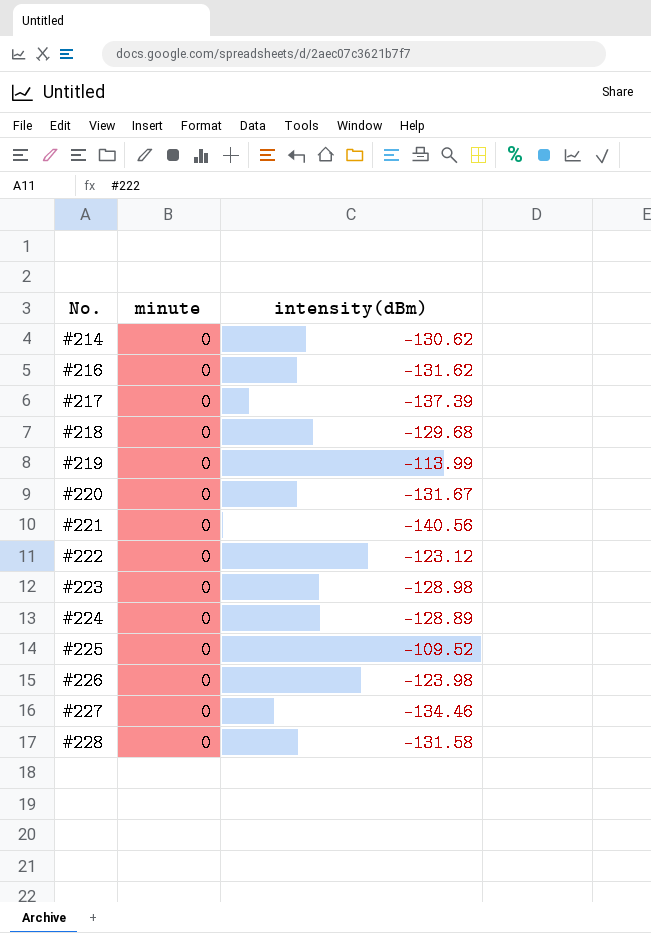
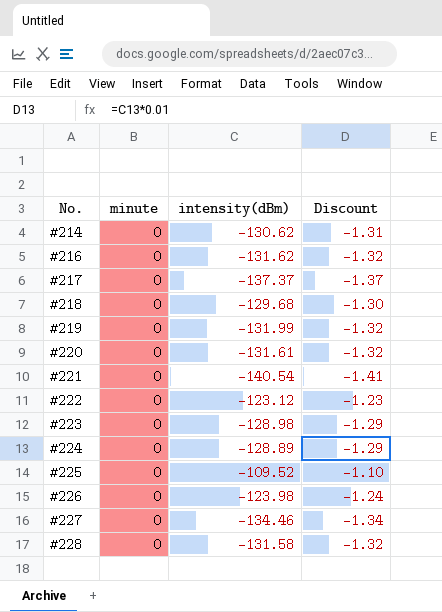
column Discount | formula: none -> [intensity(dBm)] * 0.01
#217 | intensity(dBm): -137.39 -> -137.37
#219 | intensity(dBm): -113.99 -> -131.99
#220 | intensity(dBm): -131.67 -> -131.61
#221 | intensity(dBm): -140.56 -> -140.54

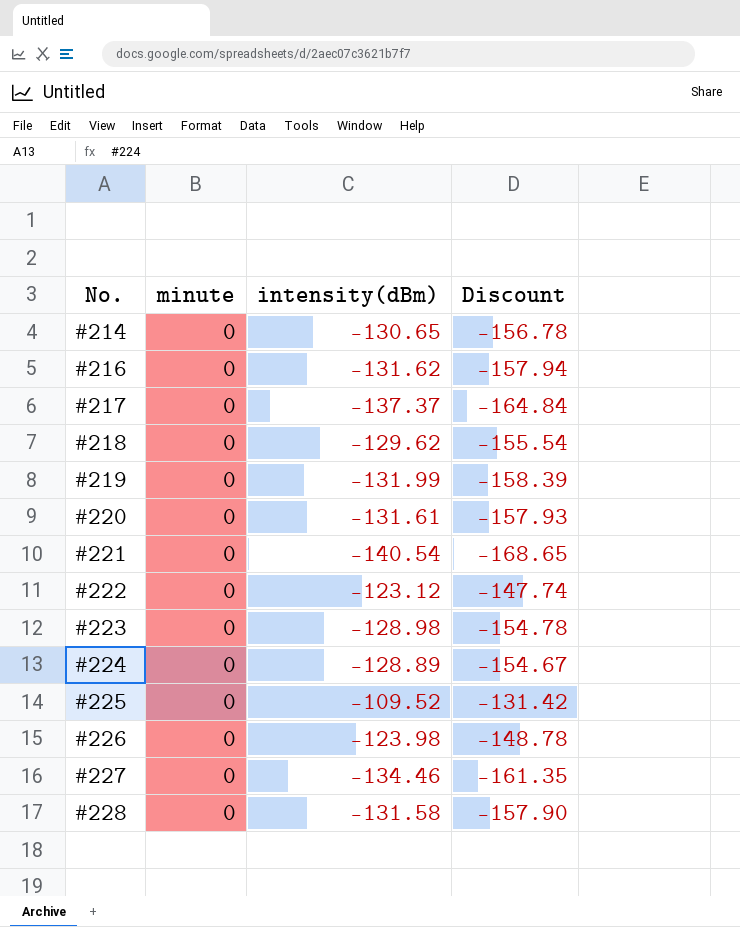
column Discount | formula: [intensity(dBm)] * 0.01 -> [intensity(dBm)] * 1.2
#214 | intensity(dBm): -130.62 -> -130.65
#218 | intensity(dBm): -129.68 -> -129.62

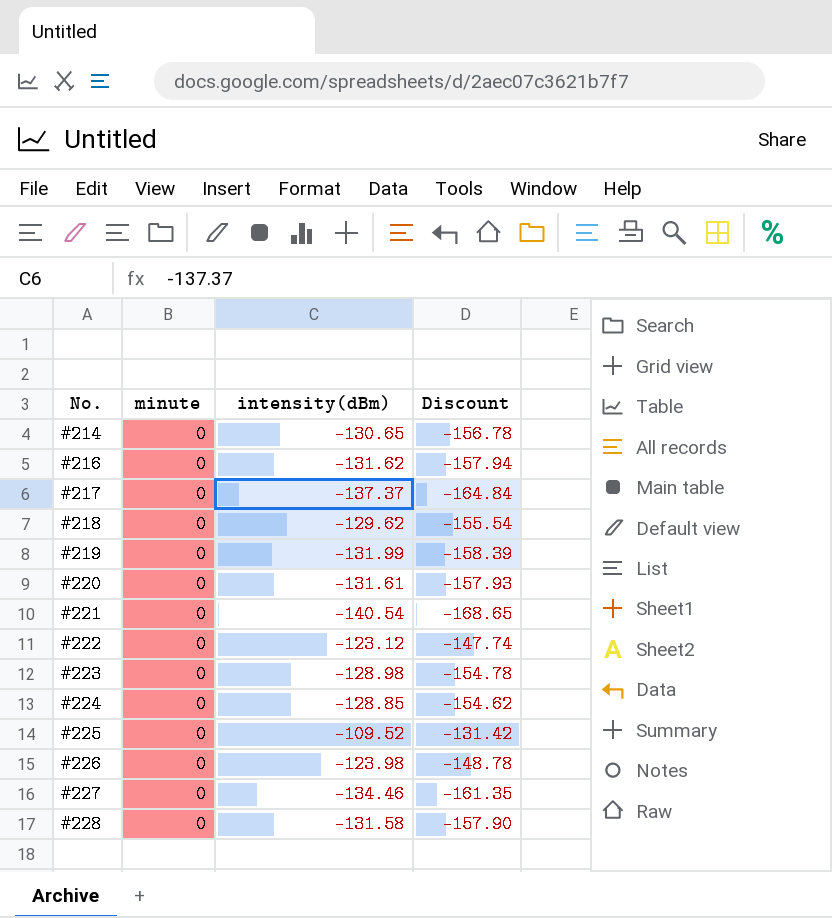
#224 | intensity(dBm): -128.89 -> -128.85
#224 | Discount: -154.67 -> -154.62

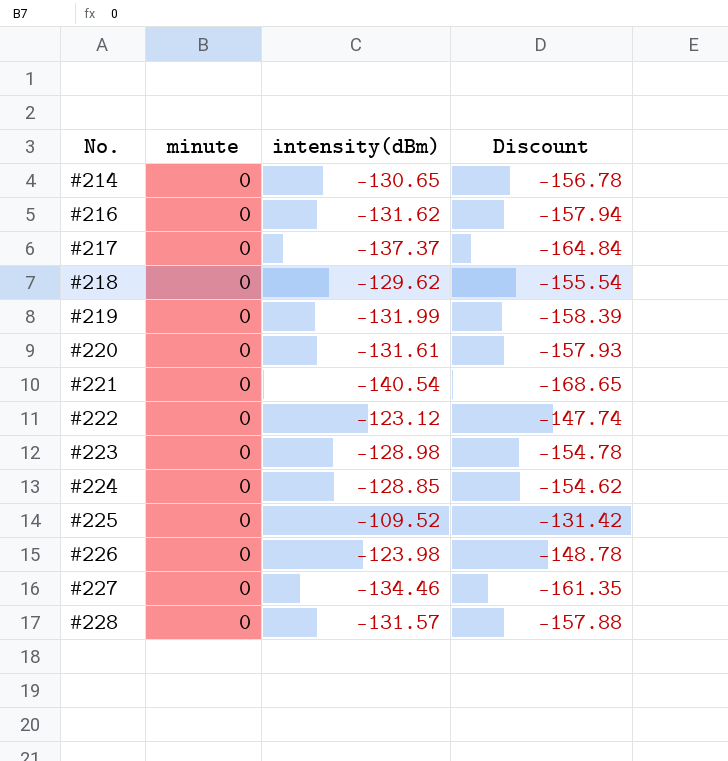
#228 | intensity(dBm): -131.58 -> -131.57
#228 | Discount: -157.90 -> -157.88

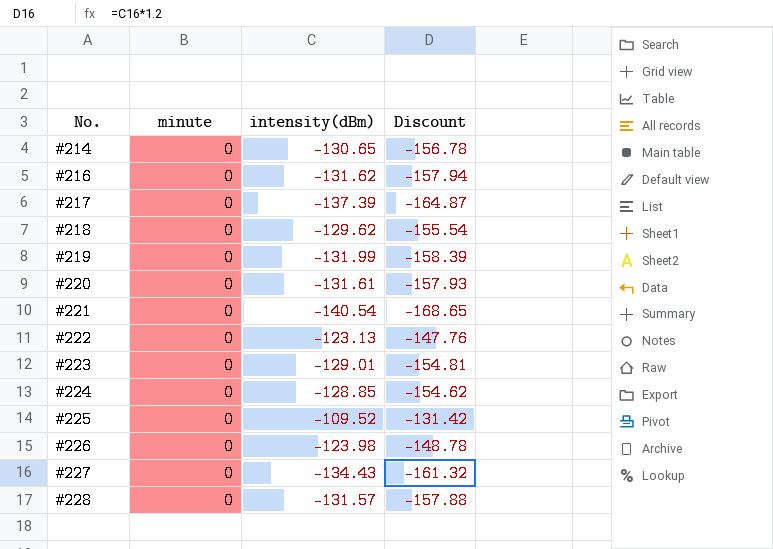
#217 | intensity(dBm): -137.37 -> -137.39
#217 | Discount: -164.84 -> -164.87
#222 | intensity(dBm): -123.12 -> -123.13
#222 | Discount: -147.74 -> -147.76
#223 | intensity(dBm): -128.98 -> -129.01
#223 | Discount: -154.78 -> -154.81
#227 | intensity(dBm): -134.46 -> -134.43
#227 | Discount: -161.35 -> -161.32

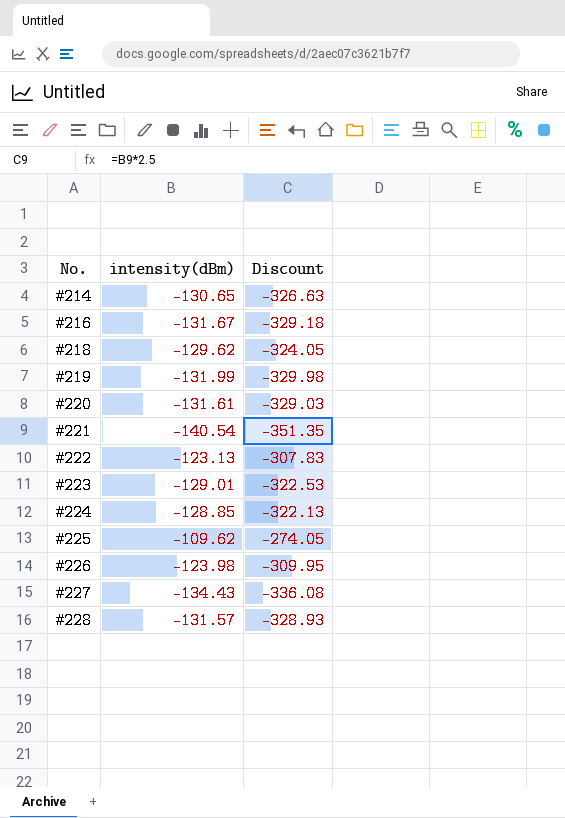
column minute | position: 2 -> none
column Discount | formula: [intensity(dBm)] * 1.2 -> [intensity(dBm)] * 2.5
row #217: 0 | -137.39 | -164.87 -> none
#216 | intensity(dBm): -131.62 -> -131.67
#225 | intensity(dBm): -109.52 -> -109.62

